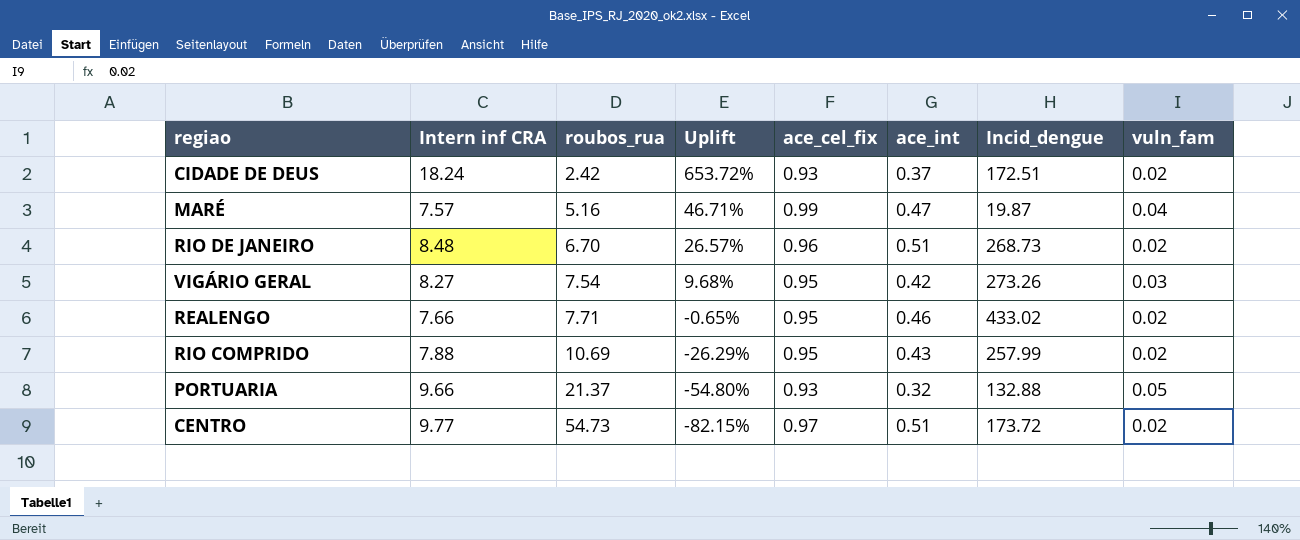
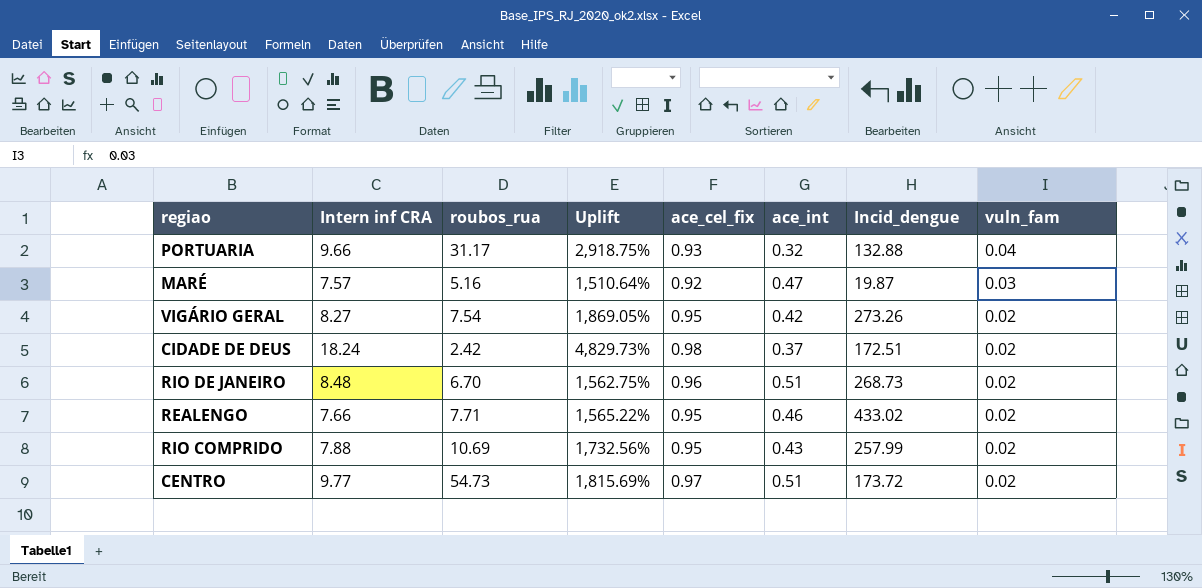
row order: roubos_rua ascending -> vuln_fam descending
column Uplift | formula: ([Intern inf CRA] - [roubos_rua]) / [roubos_rua] -> ([Intern inf CRA] - [ace_int]) / [ace_int]
PORTUARIA | roubos_rua: 21.37 -> 31.17
PORTUARIA | vuln_fam: 0.05 -> 0.04
MARÉ | ace_cel_fix: 0.99 -> 0.92
MARÉ | vuln_fam: 0.04 -> 0.03
VIGÁRIO GERAL | vuln_fam: 0.03 -> 0.02
CIDADE DE DEUS | ace_cel_fix: 0.93 -> 0.98

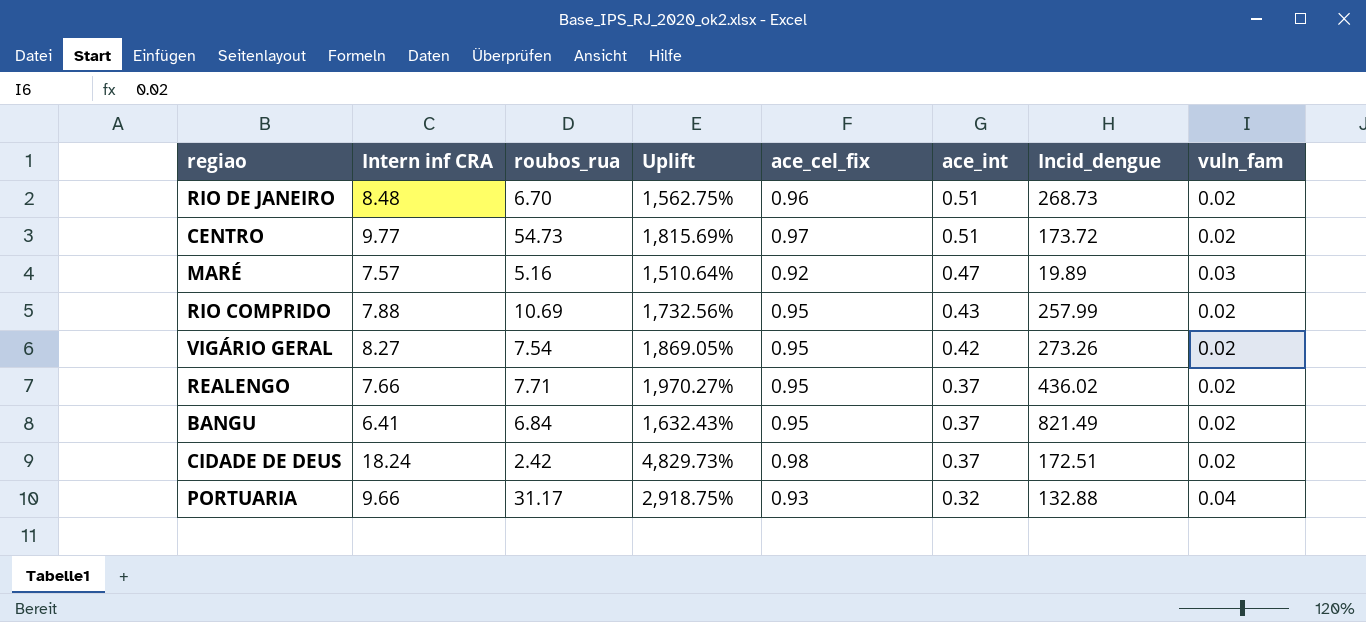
row order: vuln_fam descending -> ace_int descending
MARÉ | Incid_dengue: 19.87 -> 19.89
REALENGO | Uplift: 1,565.22% -> 1,970.27%
REALENGO | ace_int: 0.46 -> 0.37
REALENGO | Incid_dengue: 433.02 -> 436.02
row BANGU: none -> 6.41 | 6.84 | 1,632.43% | 0.95 | 0.37 | 821.49 | 0.02

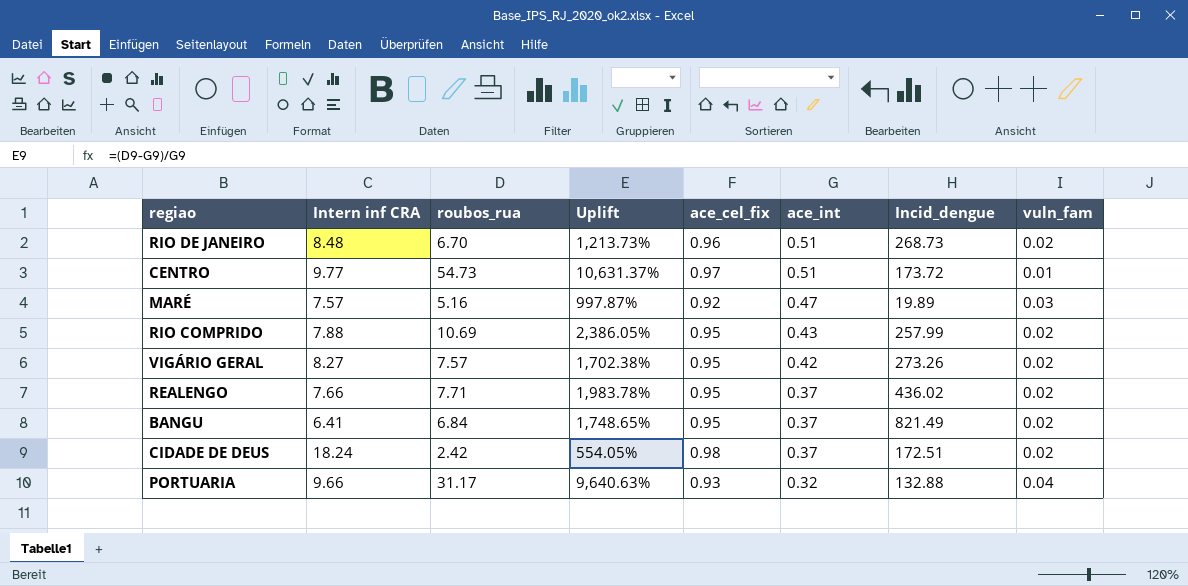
column Uplift | formula: ([Intern inf CRA] - [ace_int]) / [ace_int] -> ([roubos_rua] - [ace_int]) / [ace_int]
CENTRO | vuln_fam: 0.02 -> 0.01
VIGÁRIO GERAL | roubos_rua: 7.54 -> 7.57

